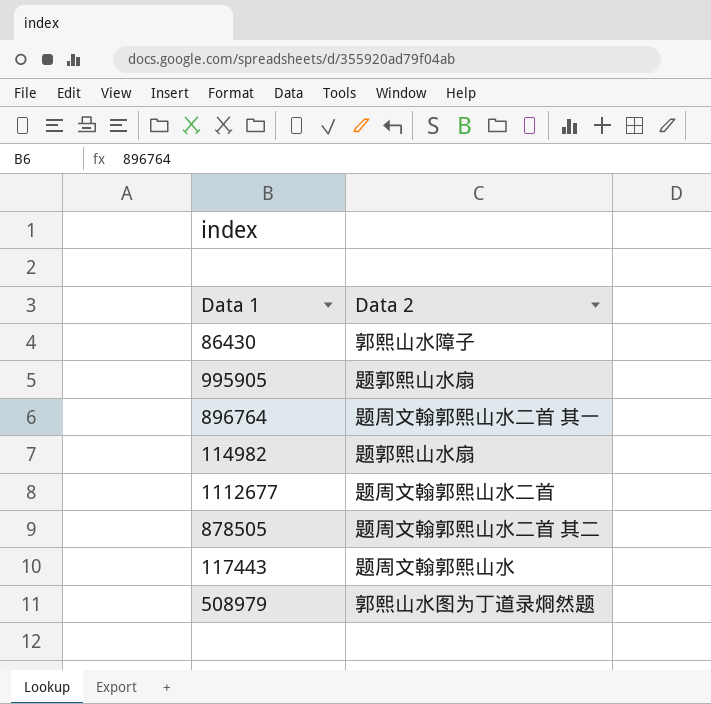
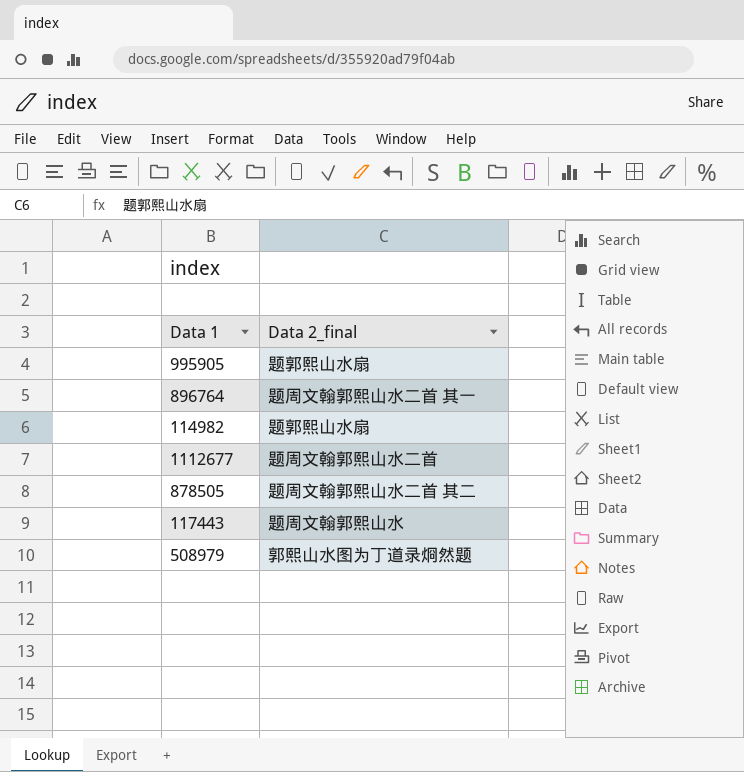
column name: Data 2 -> Data 2_final
row 86430: 郭熙山水障子 -> none

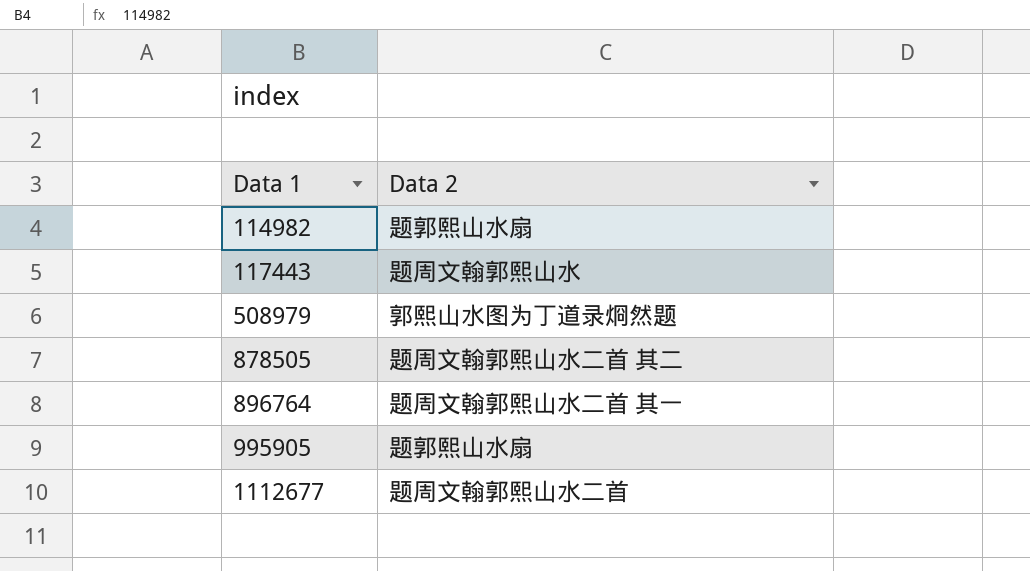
row order: none -> Data 1 ascending
column name: Data 2_final -> Data 2

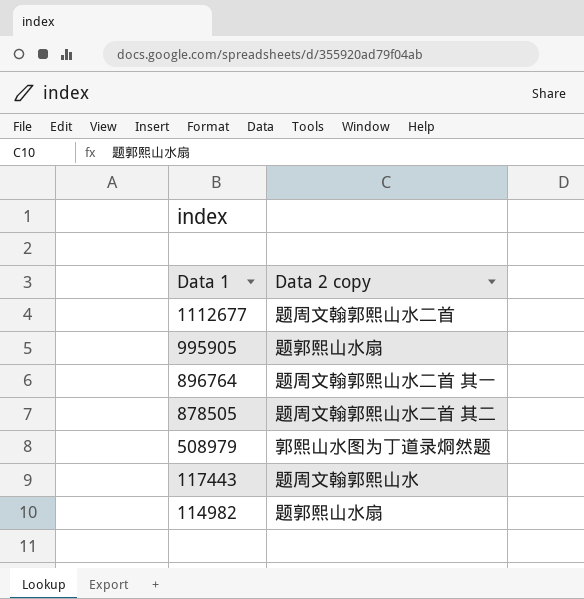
row order: Data 1 ascending -> Data 1 descending
column name: Data 2 -> Data 2 copy

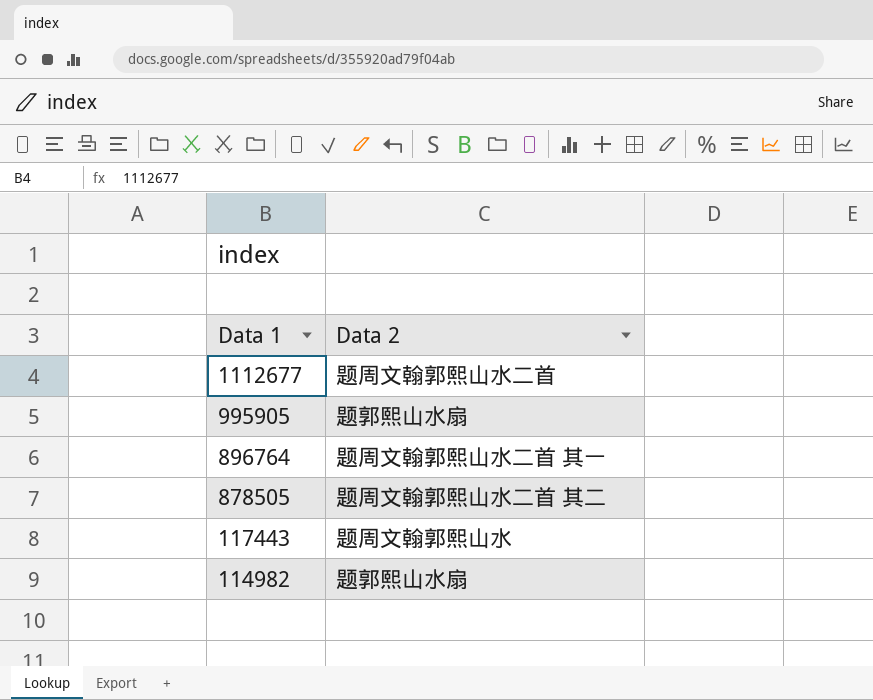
column name: Data 2 copy -> Data 2
row 508979: 郭熙山水图为丁道录烱然题 -> none

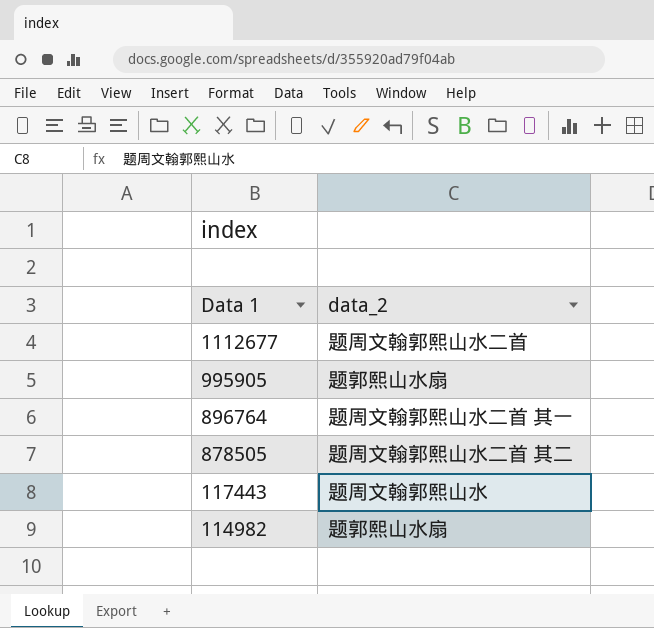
column name: Data 2 -> data_2

